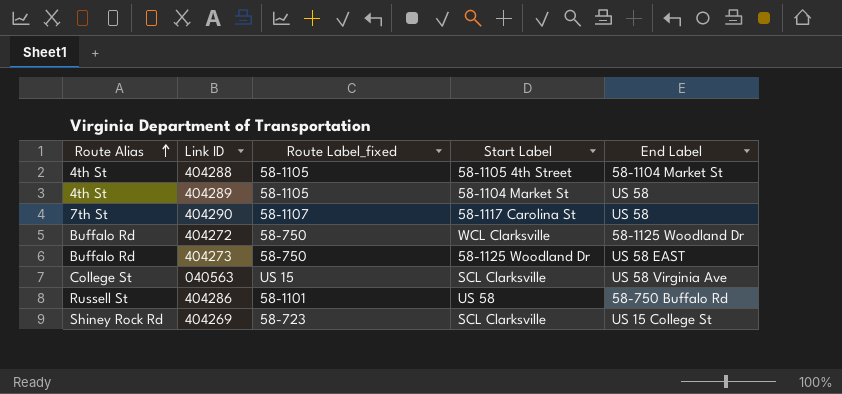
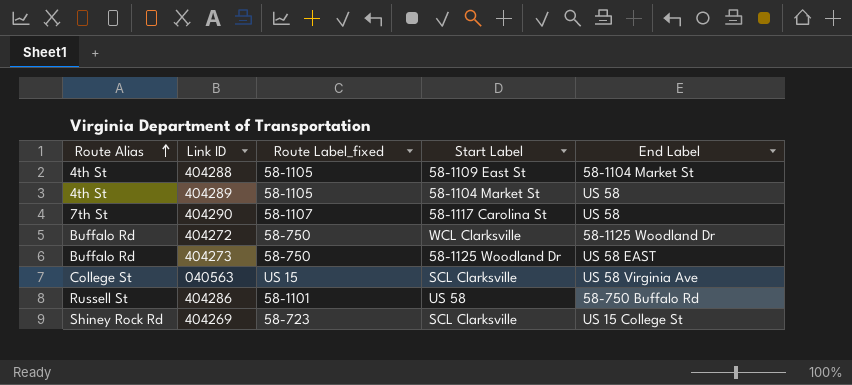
404288 | Start Label: 58-1105 4th Street -> 58-1109 East St

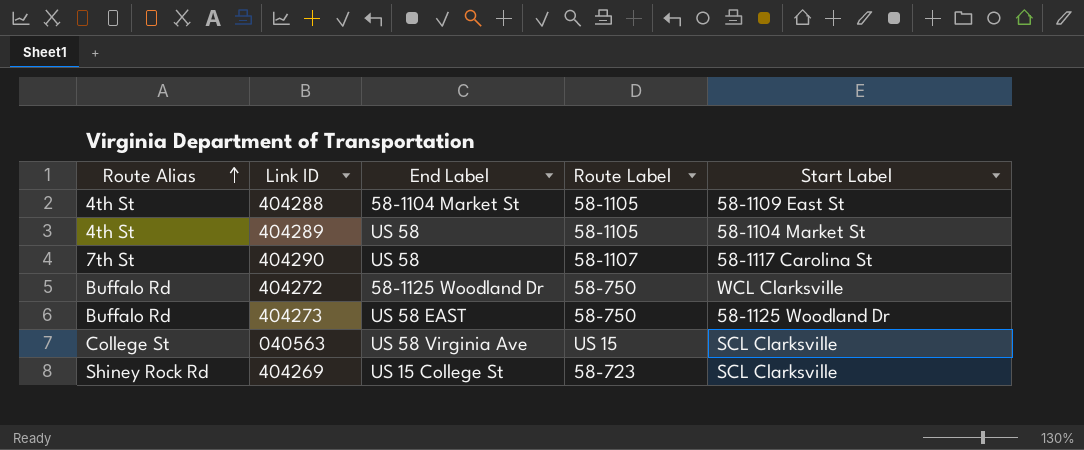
column End Label | position: 5 -> 3
column name: Route Label_fixed -> Route Label
row 404286: Russell St | 58-1101 | US 58 | 58-750 Buffalo Rd -> none

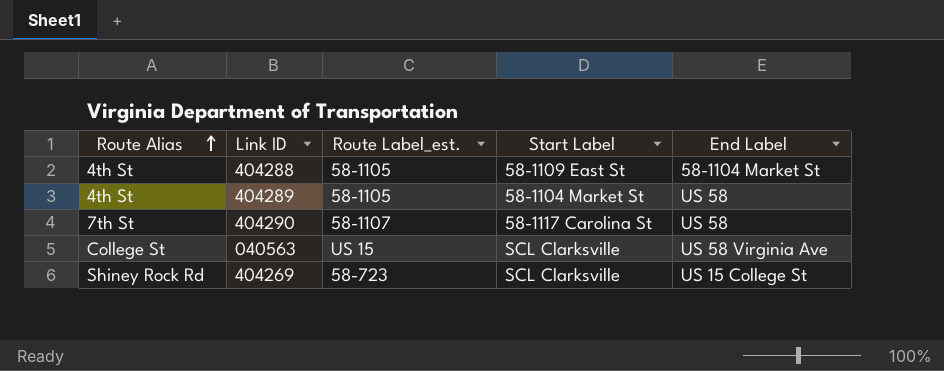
column name: Route Label -> Route Label_est.
column End Label | position: 3 -> 5
row 404272: Buffalo Rd | 58-1125 Woodland Dr | 58-750 | WCL Clarksville -> none
row 404273: Buffalo Rd | US 58 EAST | 58-750 | 58-1125 Woodland Dr -> none

